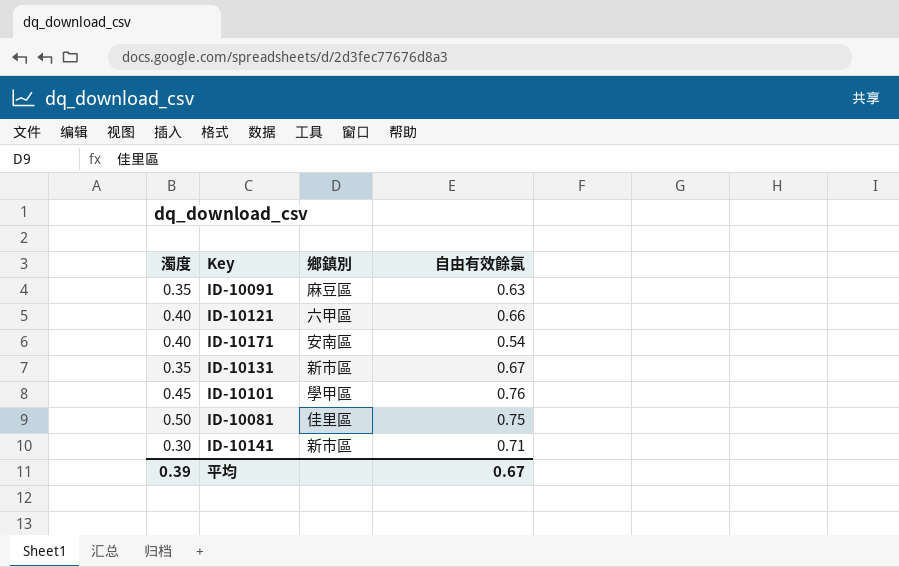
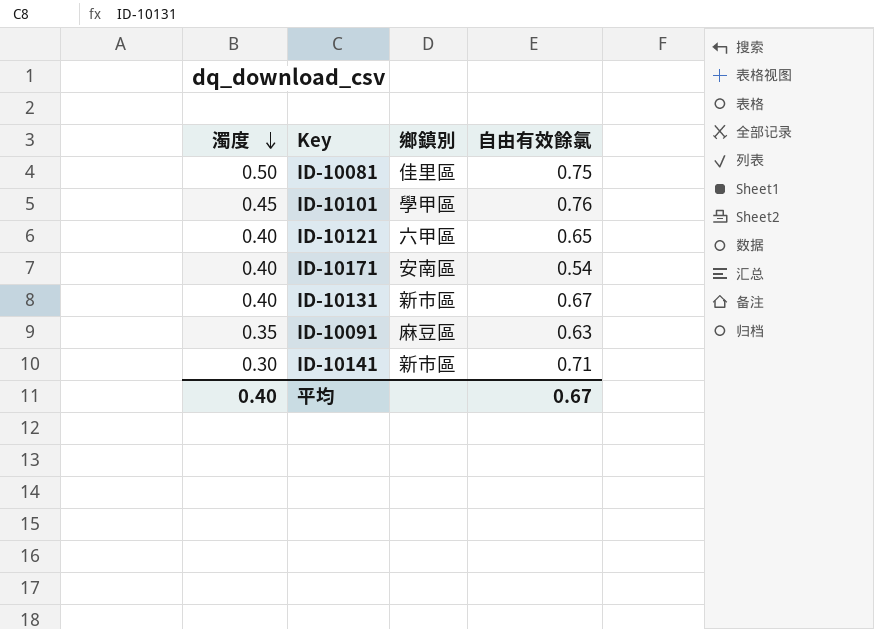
row order: none -> 濁度 descending
ID-10121 | 自由有效餘氯: 0.66 -> 0.65
ID-10131 | 濁度: 0.35 -> 0.40
平均 | 濁度: 0.39 -> 0.40

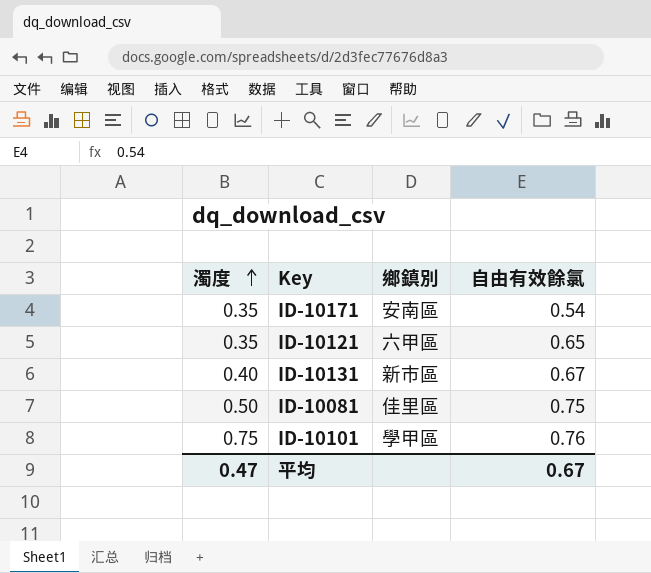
row order: 濁度 descending -> 濁度 ascending
row ID-10091: 0.35 | 麻豆區 | 0.63 -> none
row ID-10141: 0.30 | 新市區 | 0.71 -> none
ID-10171 | 濁度: 0.40 -> 0.35
ID-10121 | 濁度: 0.40 -> 0.35
ID-10101 | 濁度: 0.45 -> 0.75
平均 | 濁度: 0.40 -> 0.47

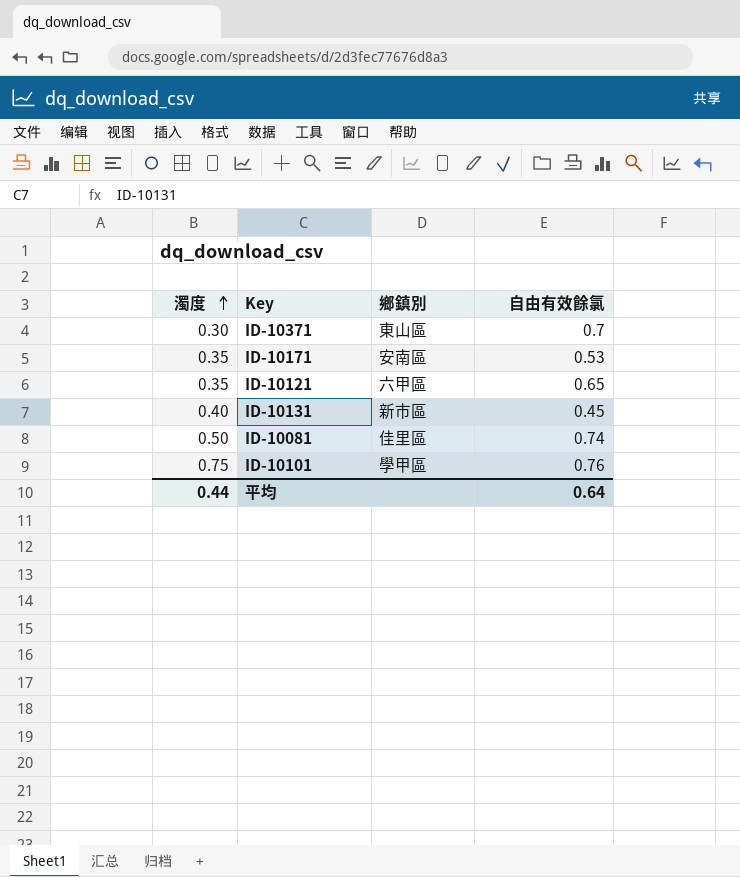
row ID-10371: none -> 0.30 | 東山區 | 0.7
ID-10171 | 自由有效餘氯: 0.54 -> 0.53
ID-10131 | 自由有效餘氯: 0.67 -> 0.45
ID-10081 | 自由有效餘氯: 0.75 -> 0.74
平均 | 濁度: 0.47 -> 0.44
平均 | 自由有效餘氯: 0.67 -> 0.64

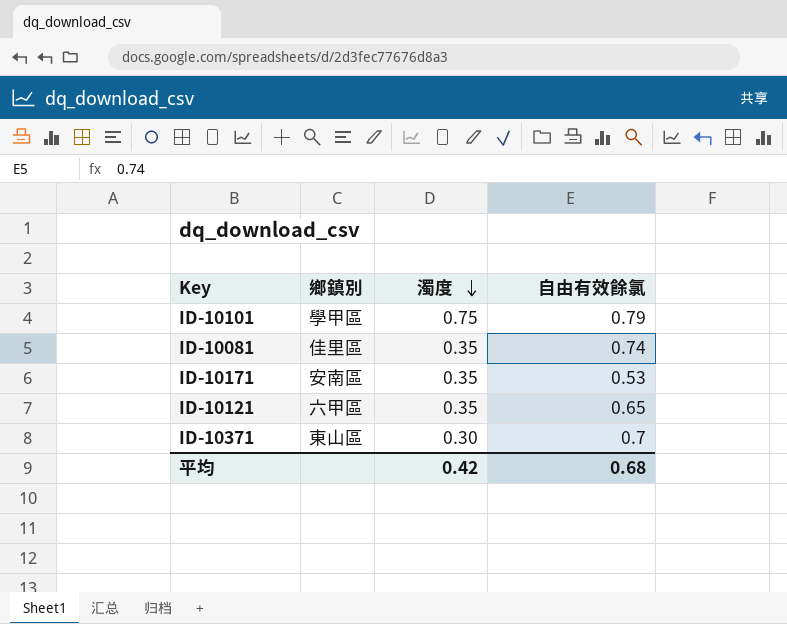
row order: 濁度 ascending -> 濁度 descending
column 濁度 | position: 1 -> 3
row ID-10131: 0.40 | 新市區 | 0.45 -> none
ID-10101 | 自由有效餘氯: 0.76 -> 0.79
ID-10081 | 濁度: 0.50 -> 0.35
平均 | 濁度: 0.44 -> 0.42
平均 | 自由有效餘氯: 0.64 -> 0.68

